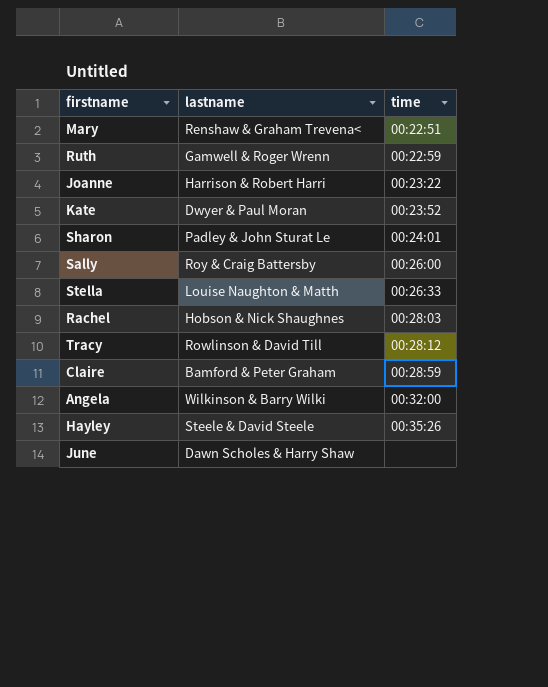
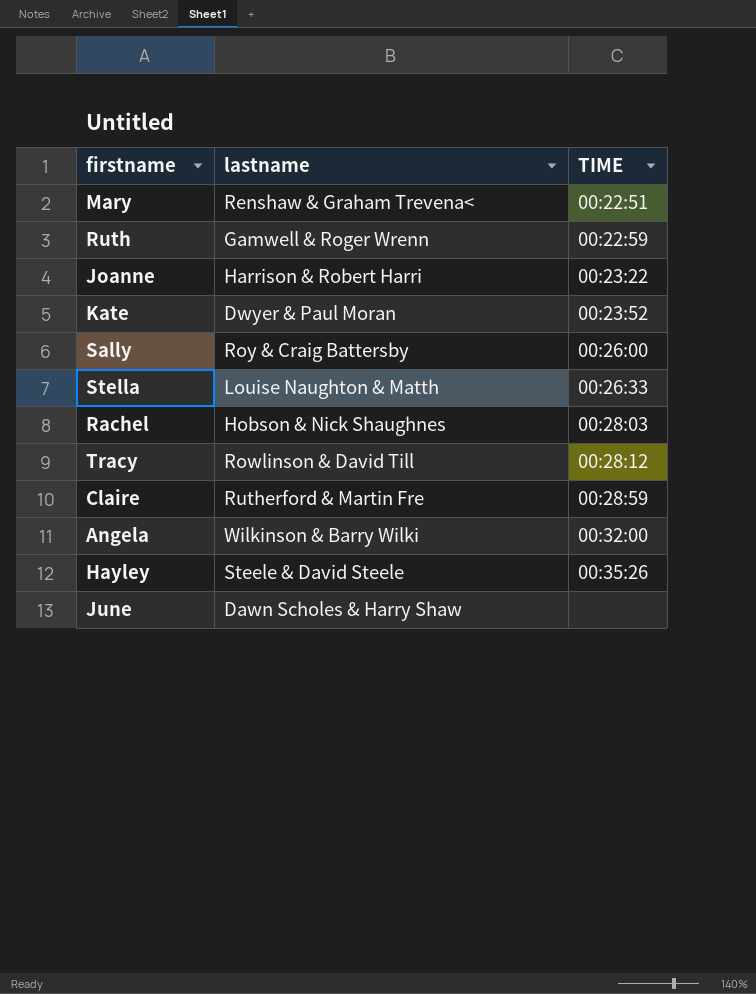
column name: time -> TIME
row Sharon: Padley & John Sturat Le | 00:24:01 -> none
Claire | lastname: Bamford & Peter Graham -> Rutherford & Martin Fre

